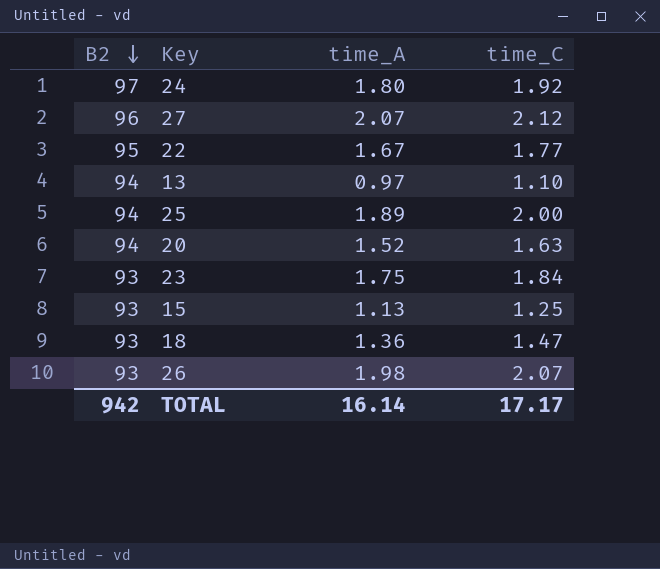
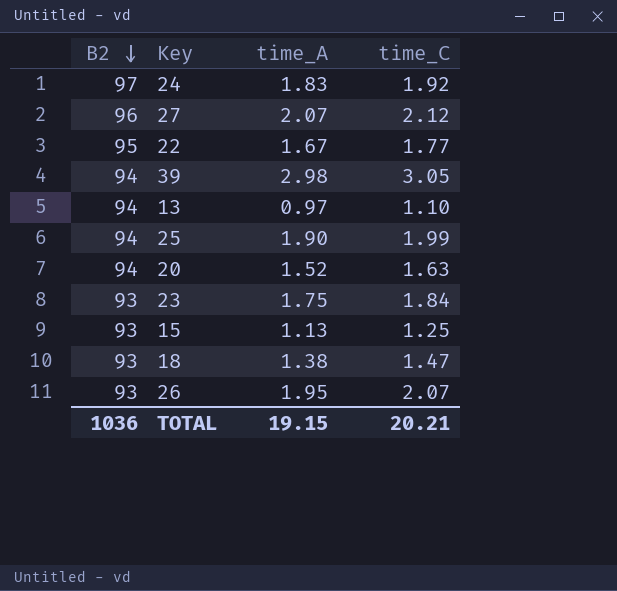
24 | time_A: 1.80 -> 1.83
row 39: none -> 94 | 2.98 | 3.05
25 | time_A: 1.89 -> 1.90
25 | time_C: 2.00 -> 1.99
18 | time_A: 1.36 -> 1.38
26 | time_A: 1.98 -> 1.95
TOTAL | B2: 942 -> 1036
TOTAL | time_A: 16.14 -> 19.15
TOTAL | time_C: 17.17 -> 20.21

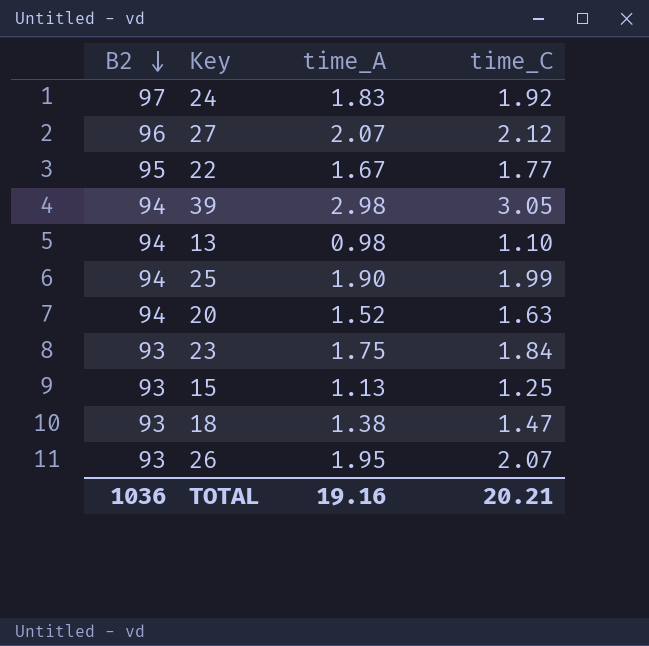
13 | time_A: 0.97 -> 0.98
TOTAL | time_A: 19.15 -> 19.16

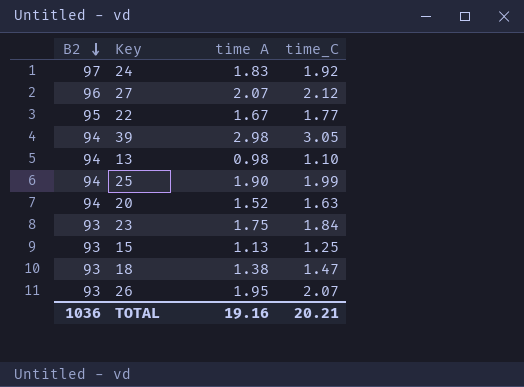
column name: time_A -> time A

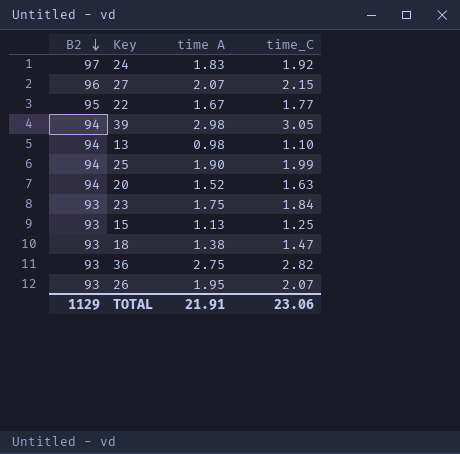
27 | time_C: 2.12 -> 2.15
row 36: none -> 93 | 2.75 | 2.82
TOTAL | B2: 1036 -> 1129
TOTAL | time A: 19.16 -> 21.91
TOTAL | time_C: 20.21 -> 23.06

